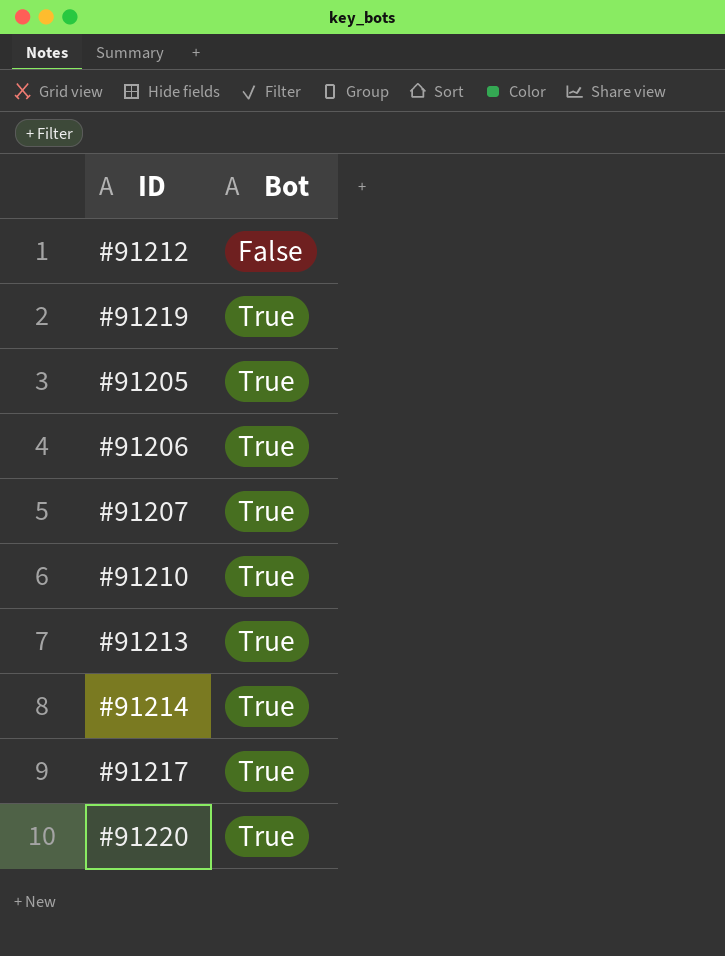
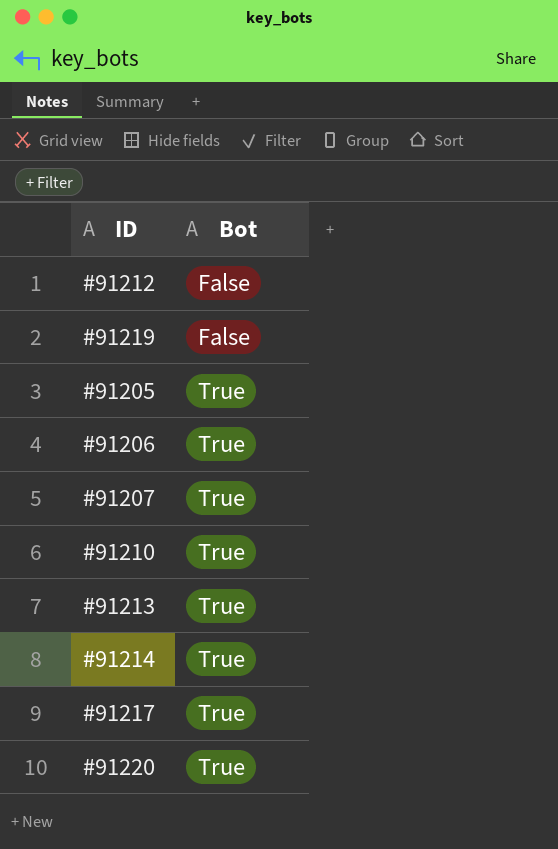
#91219 | Bot: True -> False

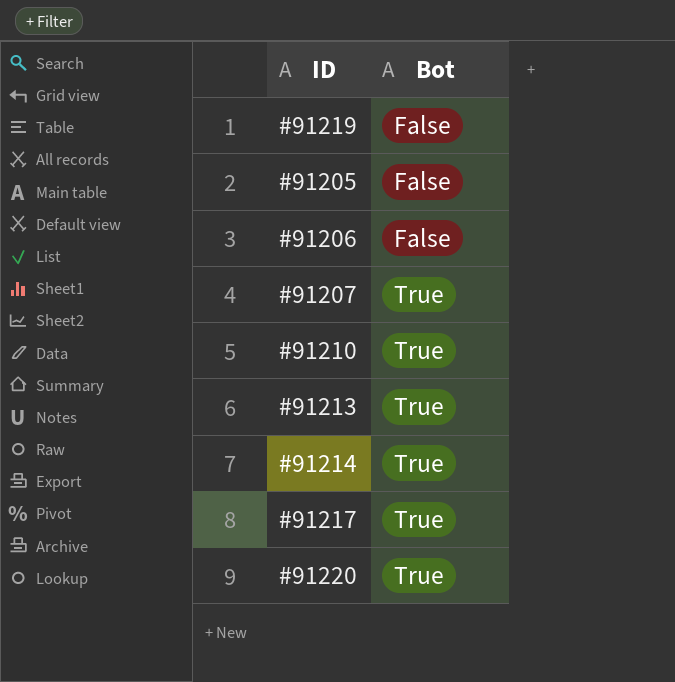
row #91212: False -> none
#91205 | Bot: True -> False
#91206 | Bot: True -> False

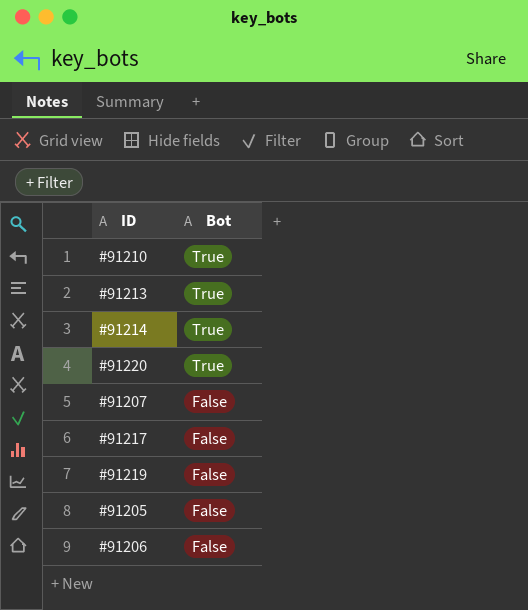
row order: Bot ascending -> Bot descending
#91207 | Bot: True -> False
#91217 | Bot: True -> False

